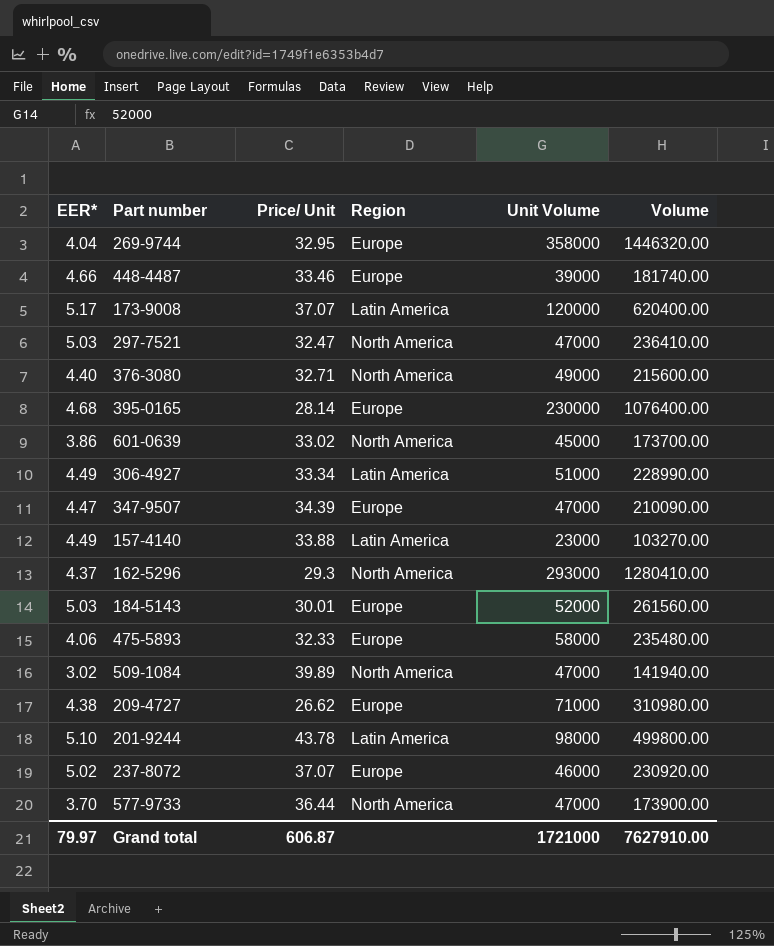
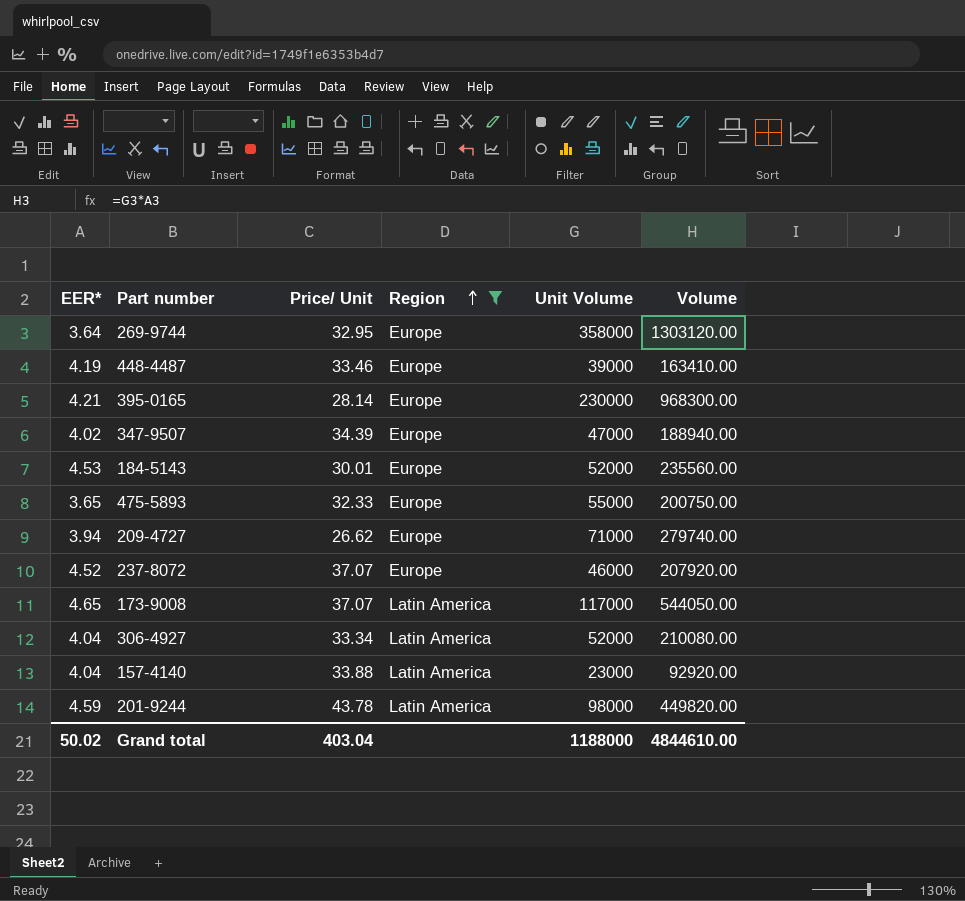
filter: none -> Region != North America
row order: none -> Region ascending
269-9744 | EER*: 4.04 -> 3.64
269-9744 | Volume: 1446320.00 -> 1303120.00
448-4487 | EER*: 4.66 -> 4.19
448-4487 | Volume: 181740.00 -> 163410.00
395-0165 | EER*: 4.68 -> 4.21
395-0165 | Volume: 1076400.00 -> 968300.00
347-9507 | EER*: 4.47 -> 4.02
347-9507 | Volume: 210090.00 -> 188940.00
184-5143 | EER*: 5.03 -> 4.53
184-5143 | Volume: 261560.00 -> 235560.00
475-5893 | EER*: 4.06 -> 3.65
475-5893 | Unit Volume: 58000 -> 55000
475-5893 | Volume: 235480.00 -> 200750.00
209-4727 | EER*: 4.38 -> 3.94
209-4727 | Volume: 310980.00 -> 279740.00
237-8072 | EER*: 5.02 -> 4.52
237-8072 | Volume: 230920.00 -> 207920.00
173-9008 | EER*: 5.17 -> 4.65
173-9008 | Unit Volume: 120000 -> 117000
173-9008 | Volume: 620400.00 -> 544050.00
306-4927 | EER*: 4.49 -> 4.04
306-4927 | Unit Volume: 51000 -> 52000
306-4927 | Volume: 228990.00 -> 210080.00
157-4140 | EER*: 4.49 -> 4.04
157-4140 | Volume: 103270.00 -> 92920.00
201-9244 | EER*: 5.10 -> 4.59
201-9244 | Volume: 499800.00 -> 449820.00
Grand total | EER*: 79.97 -> 50.02
Grand total | Price/ Unit: 606.87 -> 403.04
Grand total | Unit Volume: 1721000 -> 1188000
Grand total | Volume: 7627910.00 -> 4844610.00

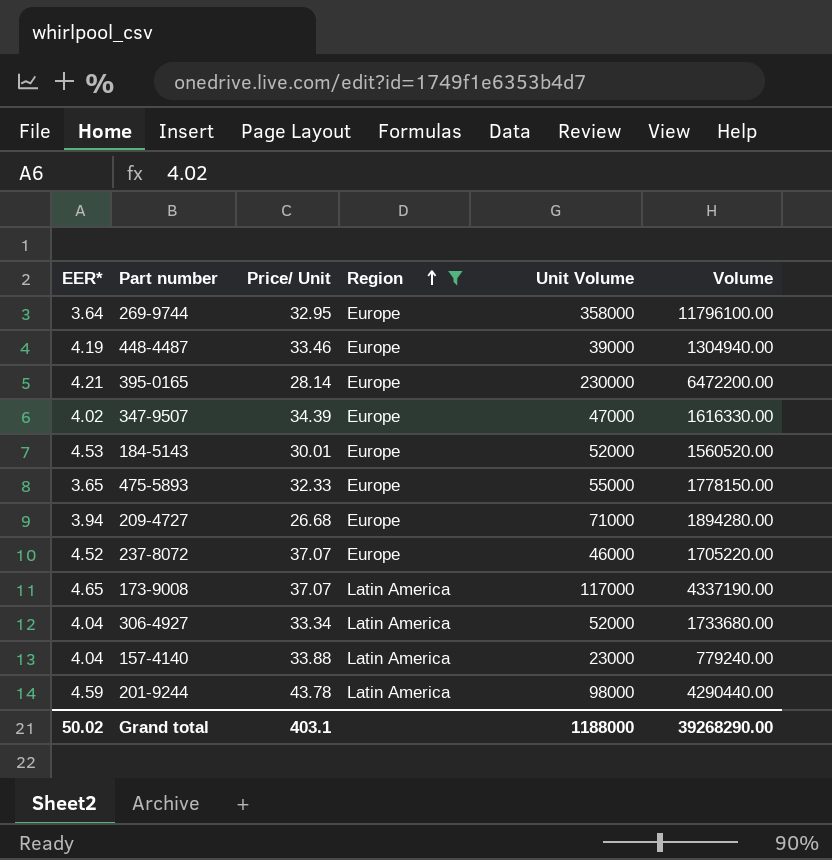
column Volume | formula: [EER*] * [Unit Volume] -> [Price/ Unit] * [Unit Volume]
209-4727 | Price/ Unit: 26.62 -> 26.68
Grand total | Price/ Unit: 403.04 -> 403.1
Grand total | Volume: 4844610.00 -> 39268290.00

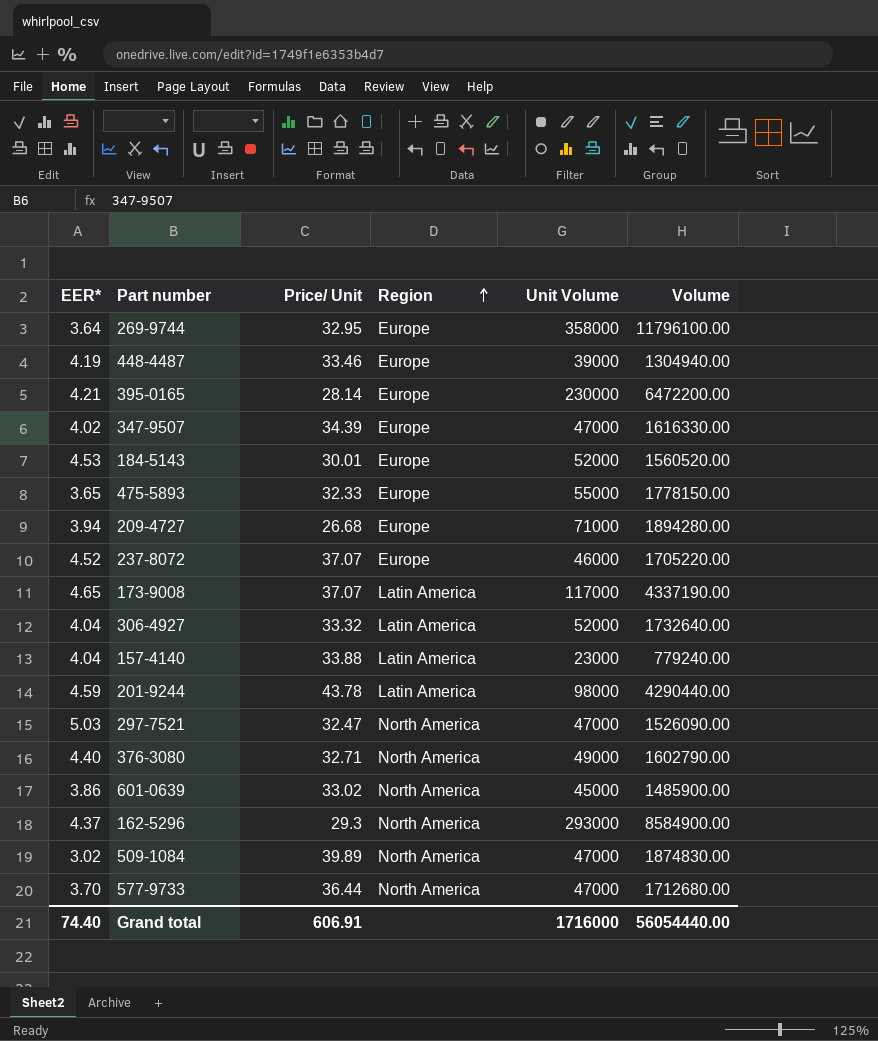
filter: Region != North America -> none
306-4927 | Price/ Unit: 33.34 -> 33.32
306-4927 | Volume: 1733680.00 -> 1732640.00
Grand total | EER*: 50.02 -> 74.40
Grand total | Price/ Unit: 403.1 -> 606.91
Grand total | Unit Volume: 1188000 -> 1716000
Grand total | Volume: 39268290.00 -> 56054440.00

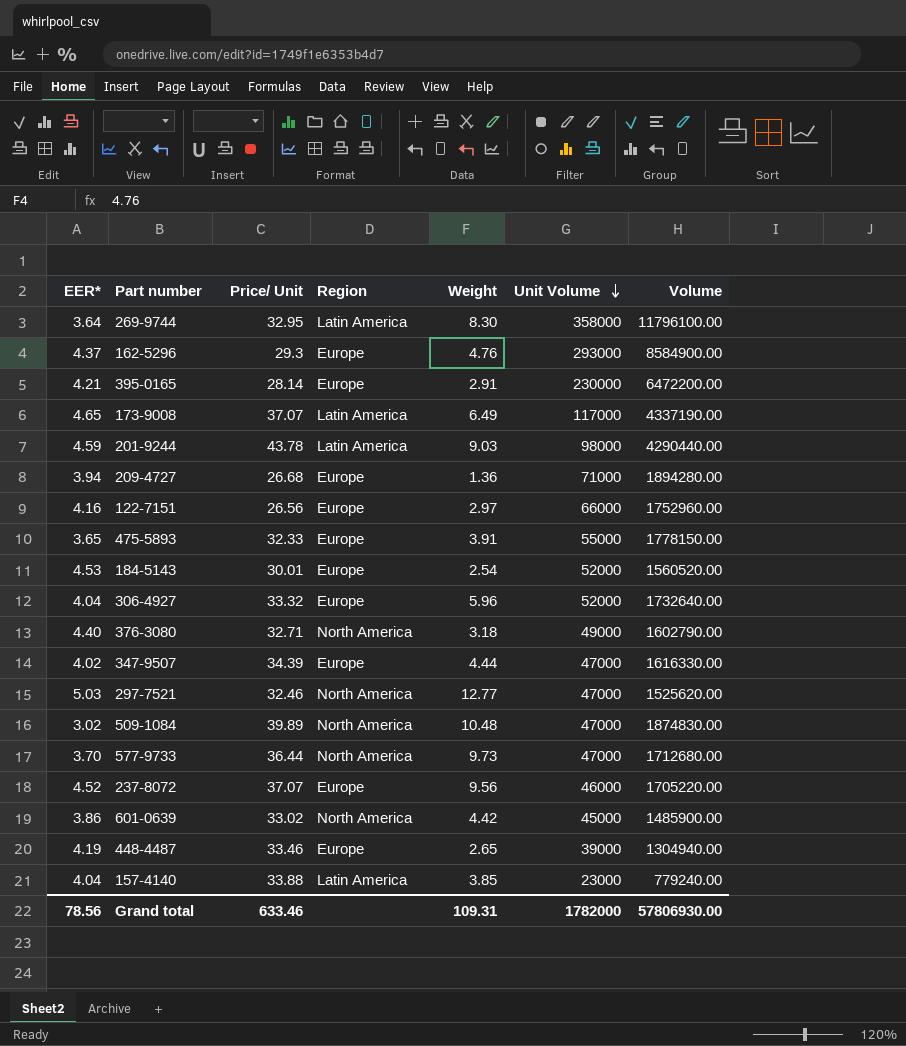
row order: Region ascending -> Unit Volume descending
column Weight | position: none -> 5
269-9744 | Region: Europe -> Latin America
162-5296 | Region: North America -> Europe
row 122-7151: none -> 4.16 | 26.56 | Europe | 2.97 | 66000 | 1752960.00
306-4927 | Region: Latin America -> Europe
297-7521 | Price/ Unit: 32.47 -> 32.46
297-7521 | Volume: 1526090.00 -> 1525620.00
Grand total | EER*: 74.40 -> 78.56
Grand total | Price/ Unit: 606.91 -> 633.46
Grand total | Unit Volume: 1716000 -> 1782000
Grand total | Volume: 56054440.00 -> 57806930.00

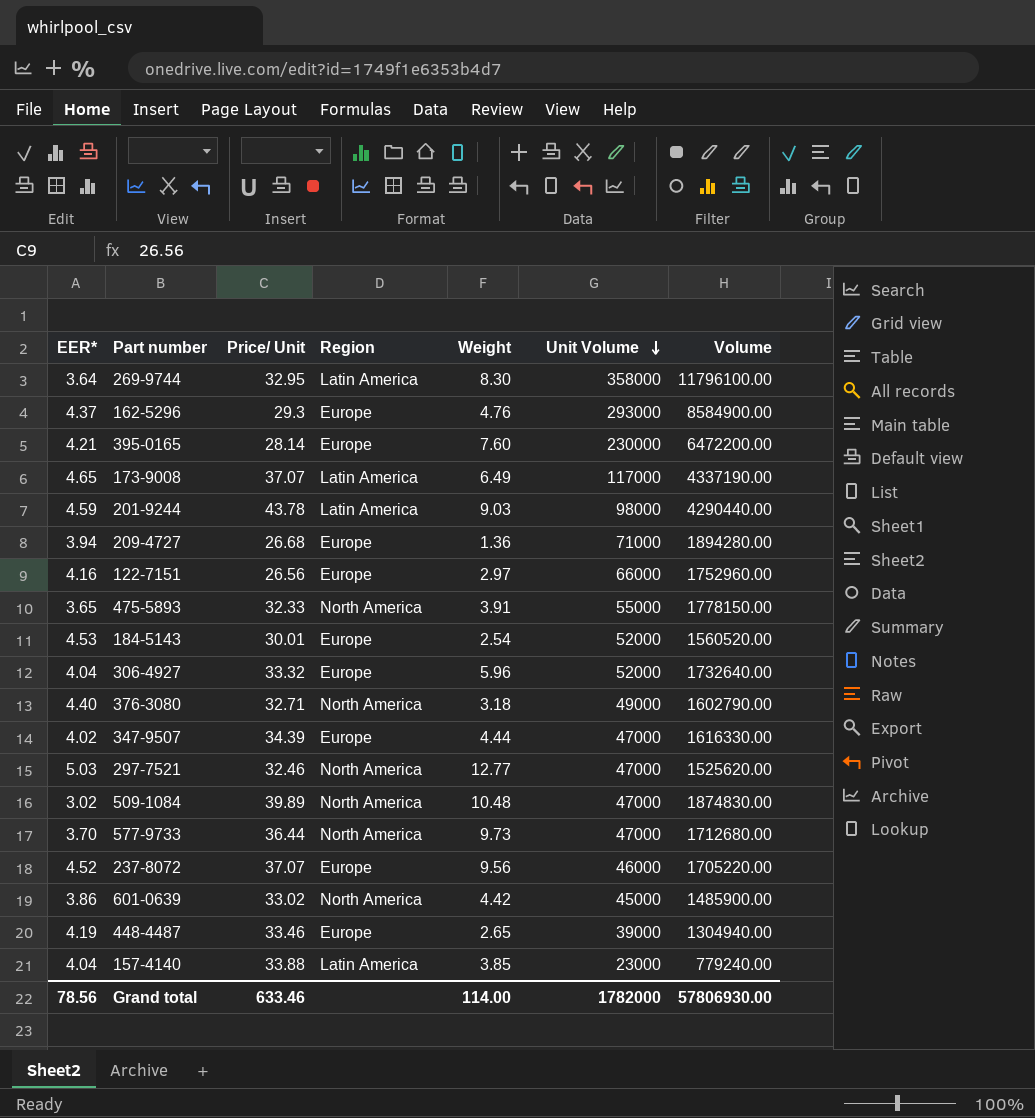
395-0165 | Weight: 2.91 -> 7.60
475-5893 | Region: Europe -> North America
Grand total | Weight: 109.31 -> 114.00

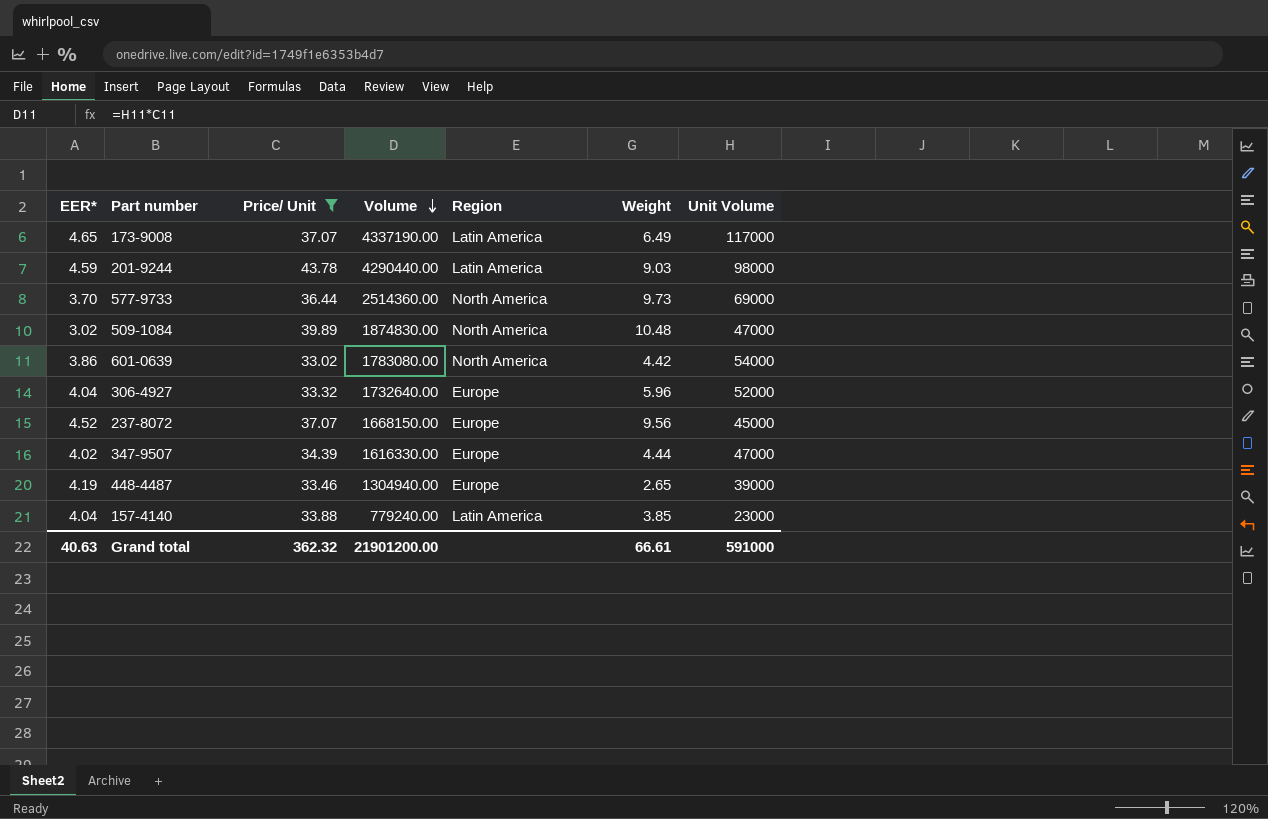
filter: none -> Price/ Unit >= 33.02
row order: Unit Volume descending -> Volume descending
column Volume | position: 7 -> 4
577-9733 | Volume: 1712680.00 -> 2514360.00
577-9733 | Unit Volume: 47000 -> 69000
601-0639 | Volume: 1485900.00 -> 1783080.00
601-0639 | Unit Volume: 45000 -> 54000
237-8072 | Volume: 1705220.00 -> 1668150.00
237-8072 | Unit Volume: 46000 -> 45000
Grand total | EER*: 78.56 -> 40.63
Grand total | Price/ Unit: 633.46 -> 362.32
Grand total | Volume: 57806930.00 -> 21901200.00
Grand total | Weight: 114.00 -> 66.61
Grand total | Unit Volume: 1782000 -> 591000

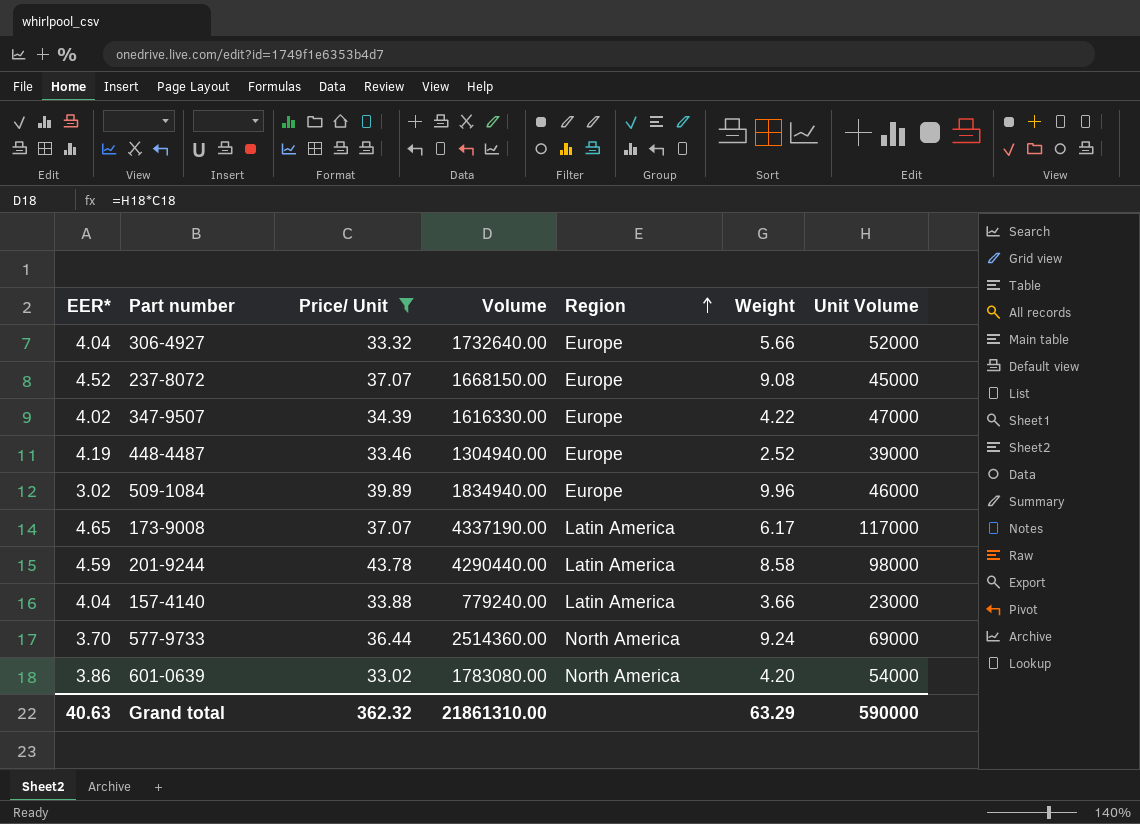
row order: Volume descending -> Region ascending
306-4927 | Weight: 5.96 -> 5.66
237-8072 | Weight: 9.56 -> 9.08
347-9507 | Weight: 4.44 -> 4.22
448-4487 | Weight: 2.65 -> 2.52
509-1084 | Volume: 1874830.00 -> 1834940.00
509-1084 | Region: North America -> Europe
509-1084 | Weight: 10.48 -> 9.96
509-1084 | Unit Volume: 47000 -> 46000
173-9008 | Weight: 6.49 -> 6.17
201-9244 | Weight: 9.03 -> 8.58
157-4140 | Weight: 3.85 -> 3.66
577-9733 | Weight: 9.73 -> 9.24
601-0639 | Weight: 4.42 -> 4.20
Grand total | Volume: 21901200.00 -> 21861310.00
Grand total | Weight: 66.61 -> 63.29
Grand total | Unit Volume: 591000 -> 590000

